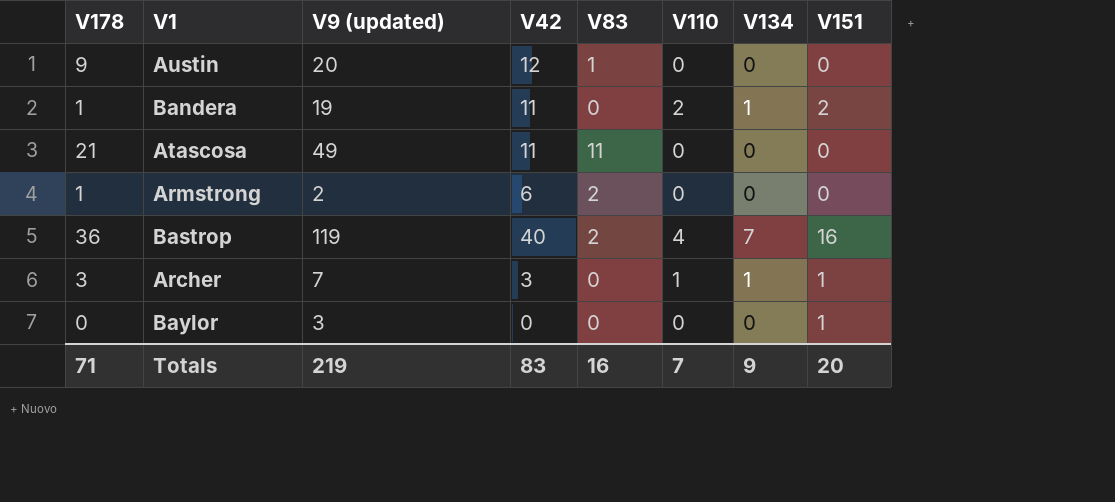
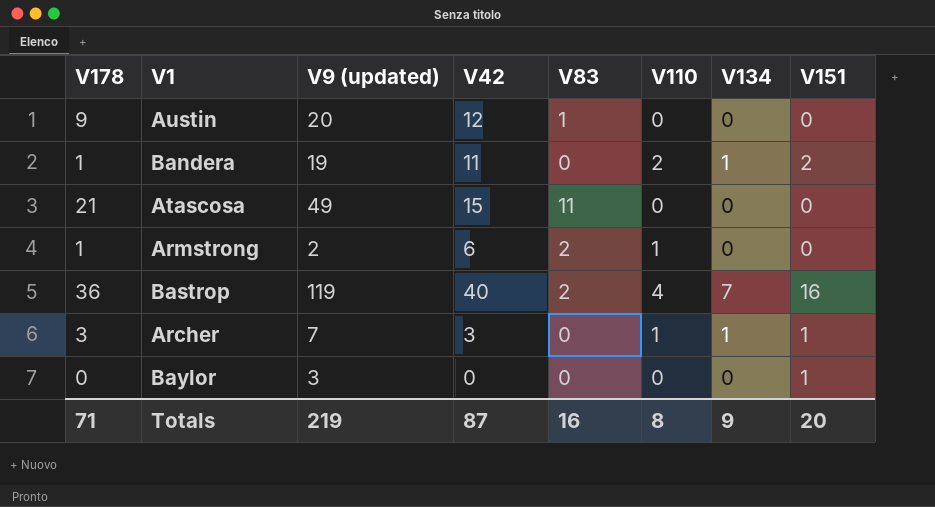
Atascosa | V42: 11 -> 15
Armstrong | V110: 0 -> 1
Totals | V42: 83 -> 87
Totals | V110: 7 -> 8

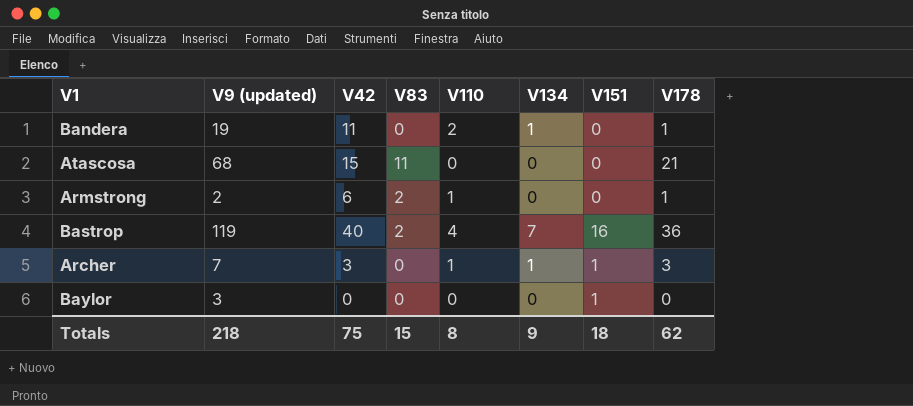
column V178 | position: 1 -> 8
row Austin: 9 | 20 | 12 | 1 | 0 | 0 | 0 -> none
Bandera | V151: 2 -> 0
Atascosa | V9 (updated): 49 -> 68
Totals | V9 (updated): 219 -> 218
Totals | V42: 87 -> 75
Totals | V83: 16 -> 15
Totals | V151: 20 -> 18
Totals | V178: 71 -> 62

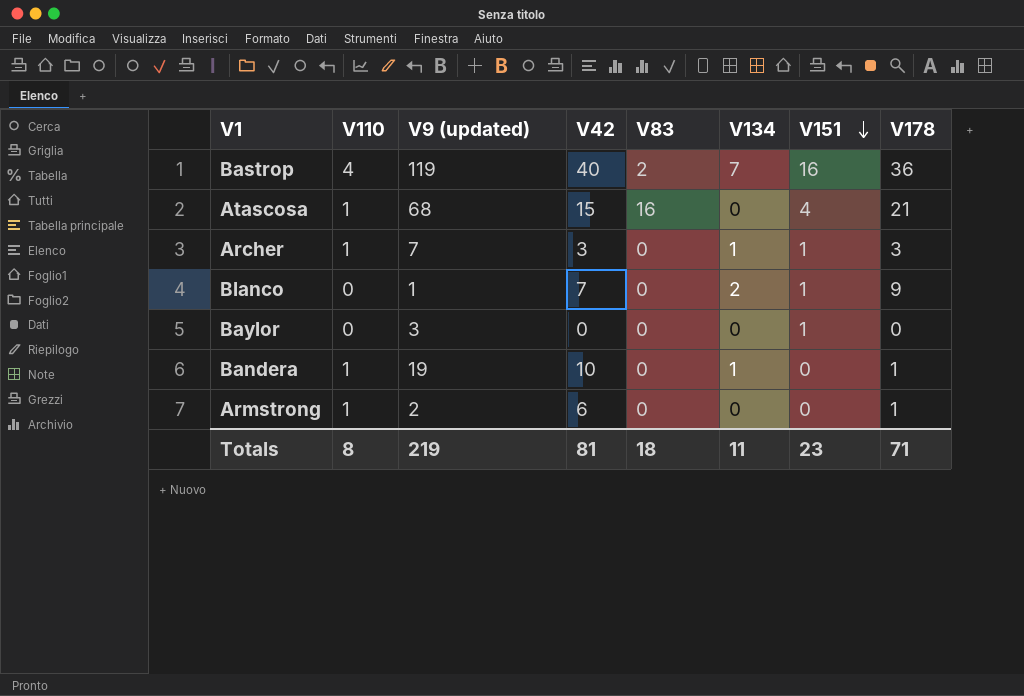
row order: none -> V151 descending
column V110 | position: 5 -> 2
Atascosa | V110: 0 -> 1
Atascosa | V83: 11 -> 16
Atascosa | V151: 0 -> 4
row Blanco: none -> 0 | 1 | 7 | 0 | 2 | 1 | 9
Bandera | V110: 2 -> 1
Bandera | V42: 11 -> 10
Armstrong | V83: 2 -> 0
Totals | V9 (updated): 218 -> 219
Totals | V42: 75 -> 81
Totals | V83: 15 -> 18
Totals | V134: 9 -> 11
Totals | V151: 18 -> 23
Totals | V178: 62 -> 71

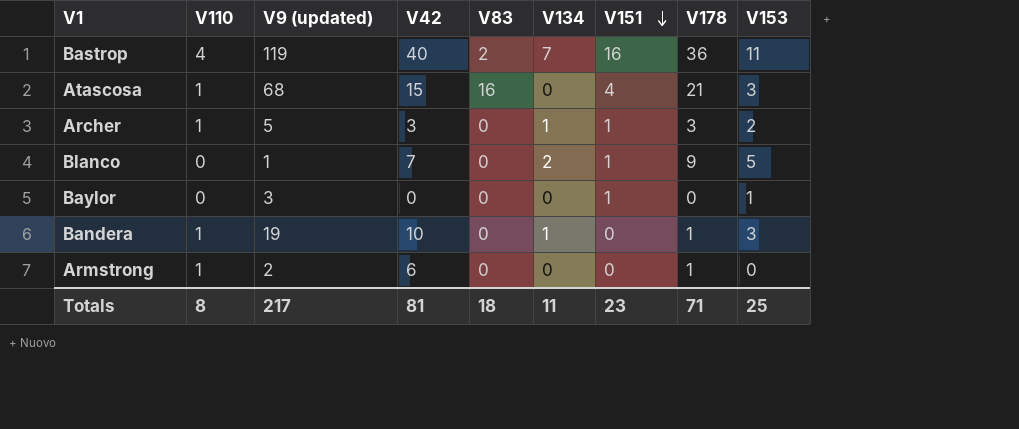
column V153 | position: none -> 9
Archer | V9 (updated): 7 -> 5
Totals | V9 (updated): 219 -> 217

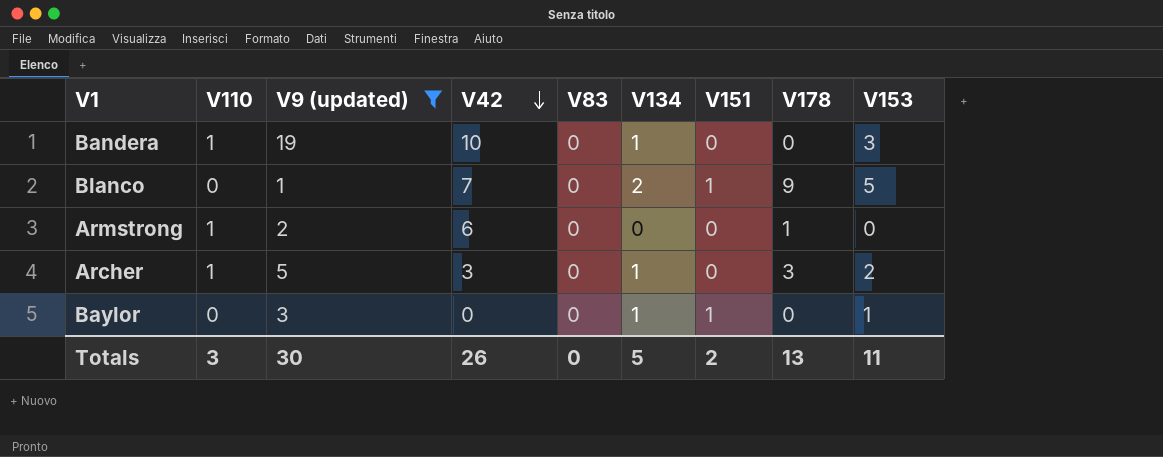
filter: none -> V9 (updated) <= 19
row order: V151 descending -> V42 descending
Bandera | V178: 1 -> 0
Archer | V151: 1 -> 0
Baylor | V134: 0 -> 1
Totals | V110: 8 -> 3
Totals | V9 (updated): 217 -> 30
Totals | V42: 81 -> 26
Totals | V83: 18 -> 0
Totals | V134: 11 -> 5
Totals | V151: 23 -> 2
Totals | V178: 71 -> 13
Totals | V153: 25 -> 11

